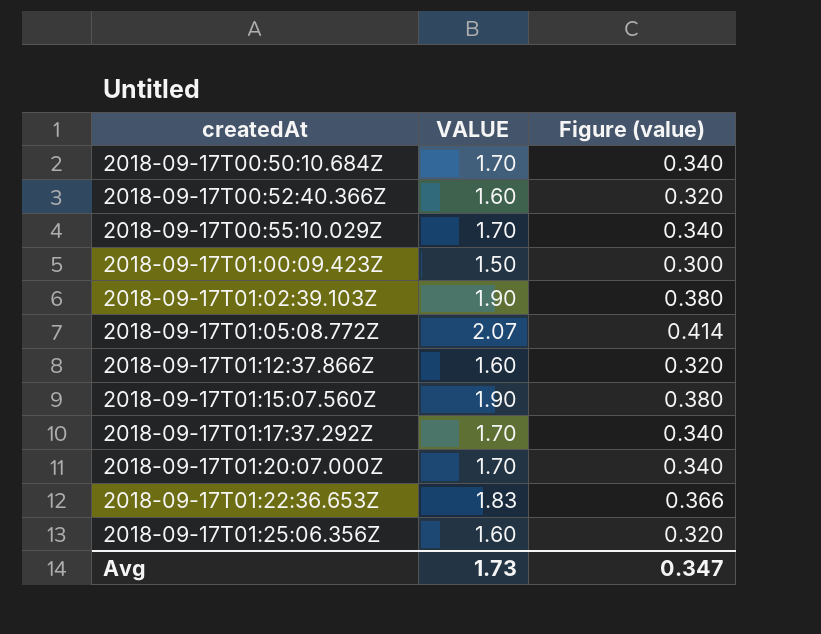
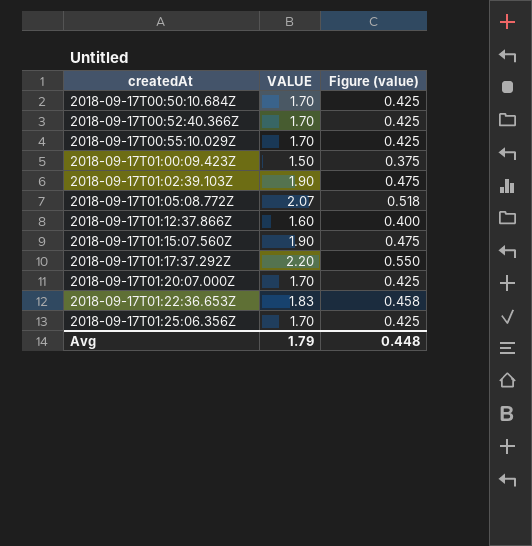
column Figure (value) | formula: [VALUE] * 0.2 -> [VALUE] * 0.25
2018-09-17T00:52:40.366Z | VALUE: 1.60 -> 1.70
2018-09-17T01:17:37.292Z | VALUE: 1.70 -> 2.20
2018-09-17T01:25:06.356Z | VALUE: 1.60 -> 1.70
Avg | VALUE: 1.73 -> 1.79
Avg | Figure (value): 0.347 -> 0.448

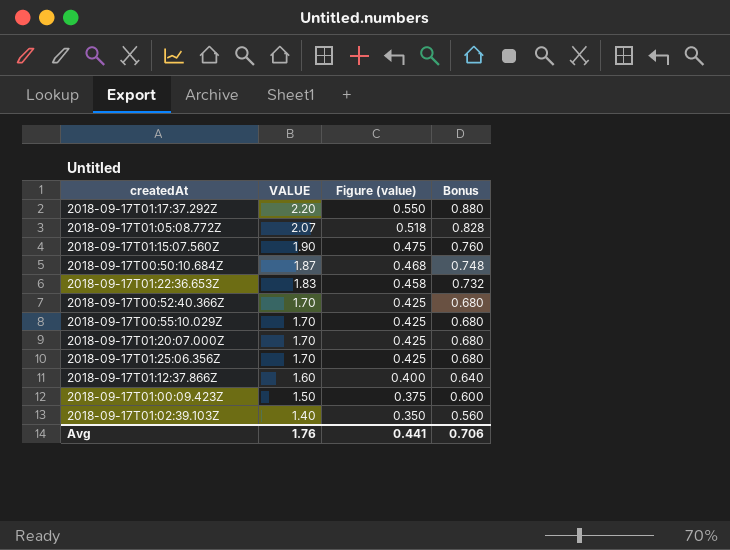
row order: createdAt ascending -> VALUE descending
column Bonus | formula: none -> [VALUE] * 0.4
2018-09-17T00:50:10.684Z | VALUE: 1.70 -> 1.87
2018-09-17T00:50:10.684Z | Figure (value): 0.425 -> 0.468
2018-09-17T01:02:39.103Z | VALUE: 1.90 -> 1.40
2018-09-17T01:02:39.103Z | Figure (value): 0.475 -> 0.350
Avg | VALUE: 1.79 -> 1.76
Avg | Figure (value): 0.448 -> 0.441

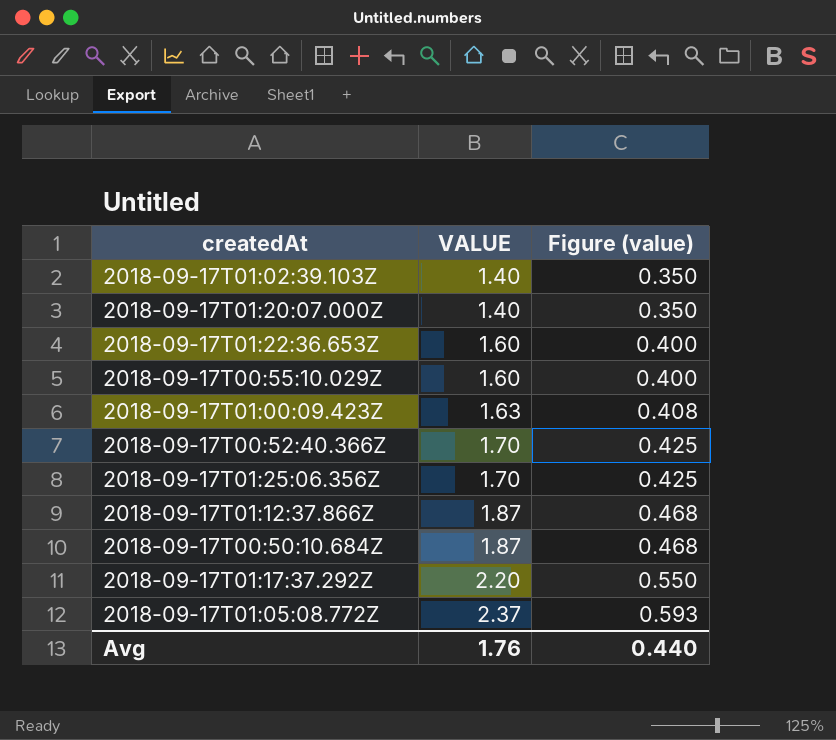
row order: VALUE descending -> VALUE ascending
column Bonus | formula: [VALUE] * 0.4 -> none
row 2018-09-17T01:15:07.560Z: 1.90 | 0.475 | 0.760 -> none
2018-09-17T01:20:07.000Z | VALUE: 1.70 -> 1.40
2018-09-17T01:20:07.000Z | Figure (value): 0.425 -> 0.350
2018-09-17T01:22:36.653Z | VALUE: 1.83 -> 1.60
2018-09-17T01:22:36.653Z | Figure (value): 0.458 -> 0.400
2018-09-17T00:55:10.029Z | VALUE: 1.70 -> 1.60
2018-09-17T00:55:10.029Z | Figure (value): 0.425 -> 0.400
2018-09-17T01:00:09.423Z | VALUE: 1.50 -> 1.63
2018-09-17T01:00:09.423Z | Figure (value): 0.375 -> 0.408
2018-09-17T01:12:37.866Z | VALUE: 1.60 -> 1.87
2018-09-17T01:12:37.866Z | Figure (value): 0.400 -> 0.468
2018-09-17T01:05:08.772Z | VALUE: 2.07 -> 2.37
2018-09-17T01:05:08.772Z | Figure (value): 0.518 -> 0.593
Avg | Figure (value): 0.441 -> 0.440

